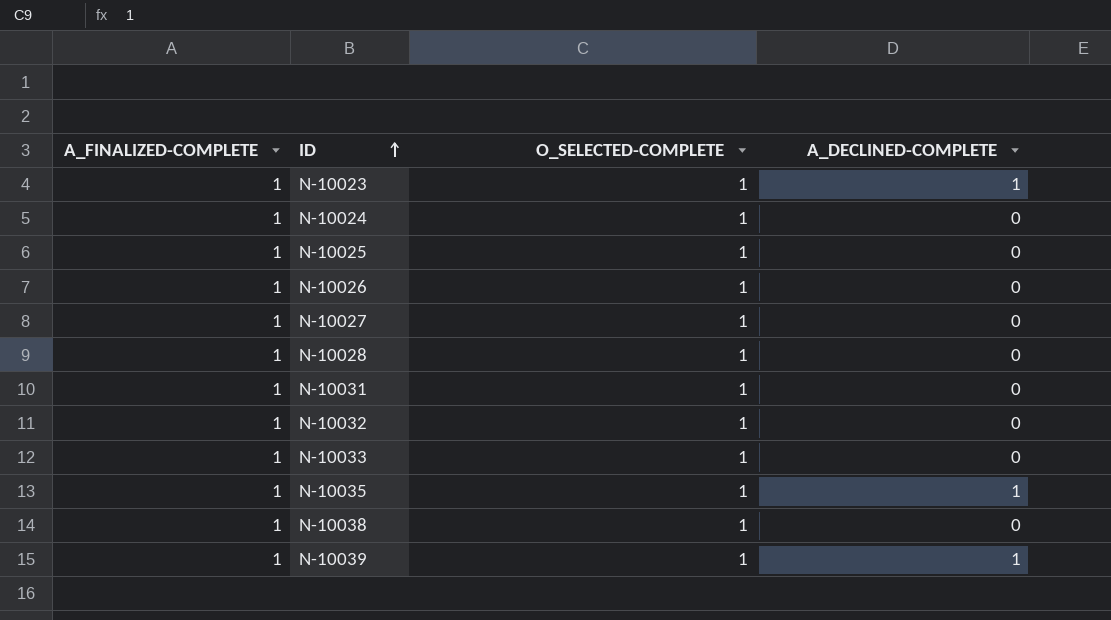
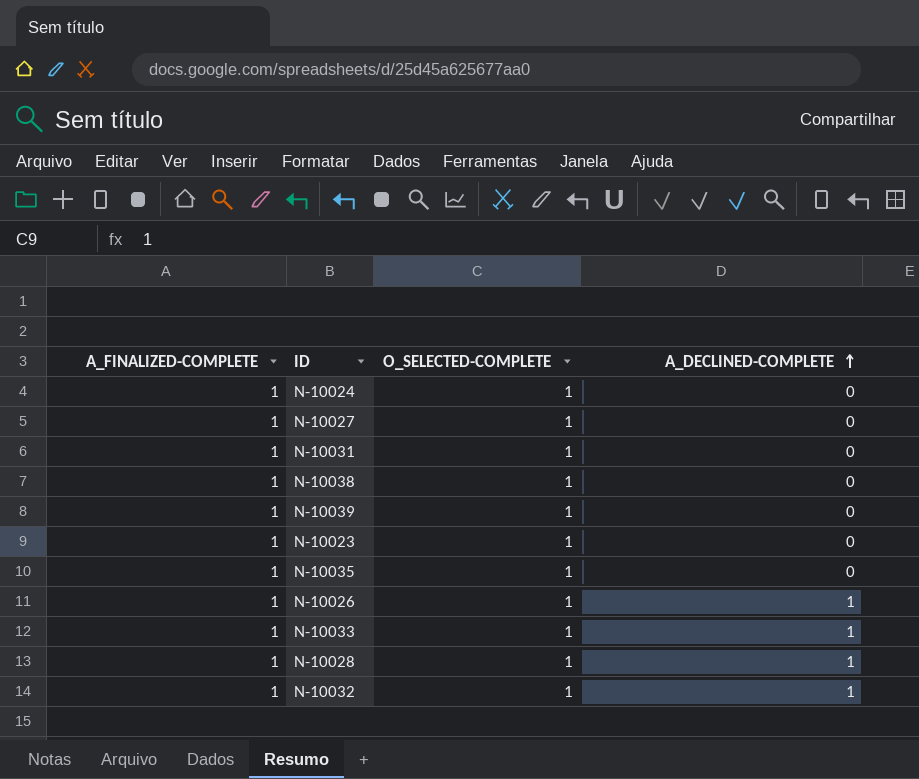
row order: ID ascending -> A_DECLINED-COMPLETE ascending
row N-10025: 1 | 1 | 0 -> none
N-10039 | A_DECLINED-COMPLETE: 1 -> 0
N-10023 | A_DECLINED-COMPLETE: 1 -> 0
N-10035 | A_DECLINED-COMPLETE: 1 -> 0
N-10026 | A_DECLINED-COMPLETE: 0 -> 1
N-10033 | A_DECLINED-COMPLETE: 0 -> 1
N-10028 | A_DECLINED-COMPLETE: 0 -> 1
N-10032 | A_DECLINED-COMPLETE: 0 -> 1

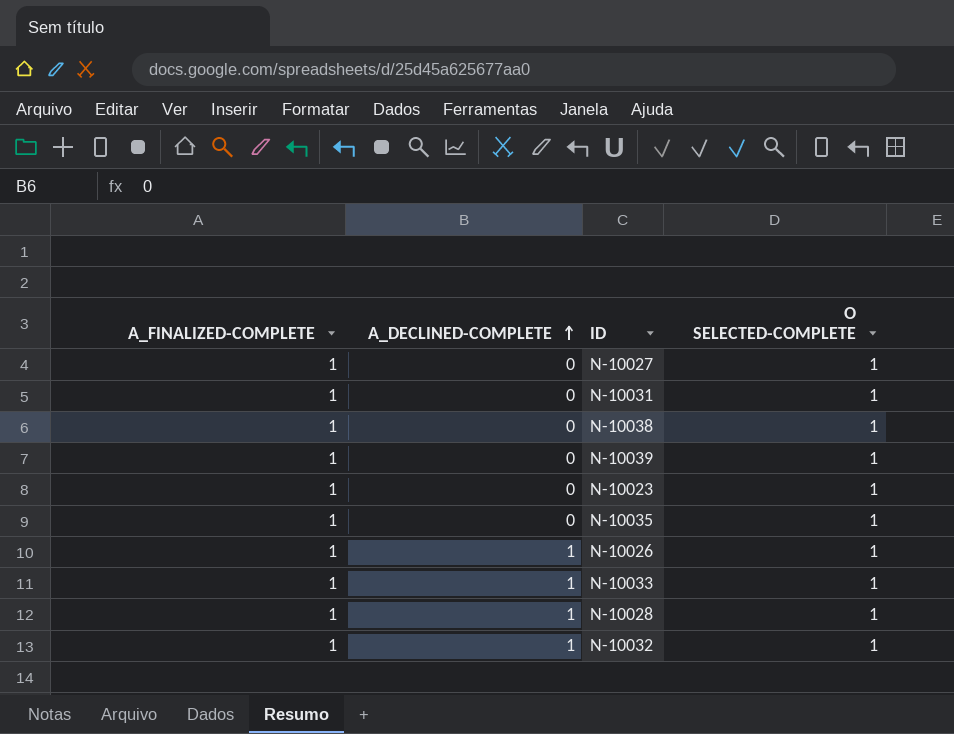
column A_DECLINED-COMPLETE | position: 4 -> 2
column name: O_SELECTED-COMPLETE -> O SELECTED-COMPLETE
row N-10024: 1 | 1 | 0 -> none

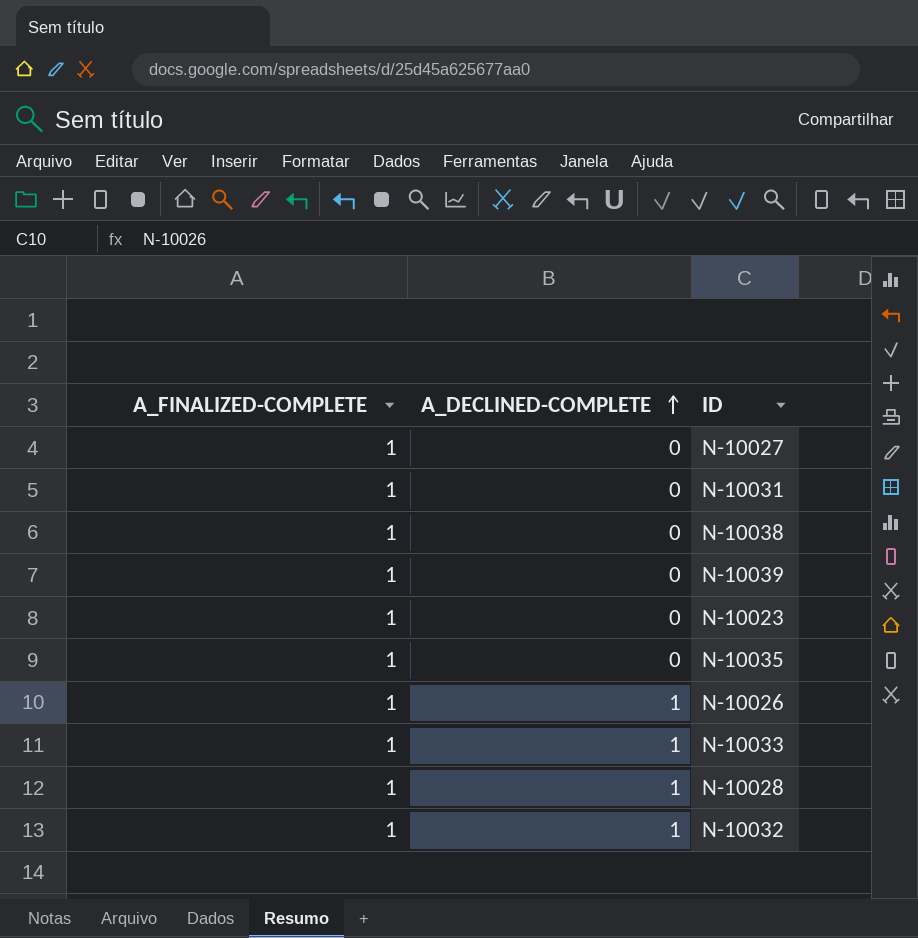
column O SELECTED-COMPLETE | position: 4 -> none

